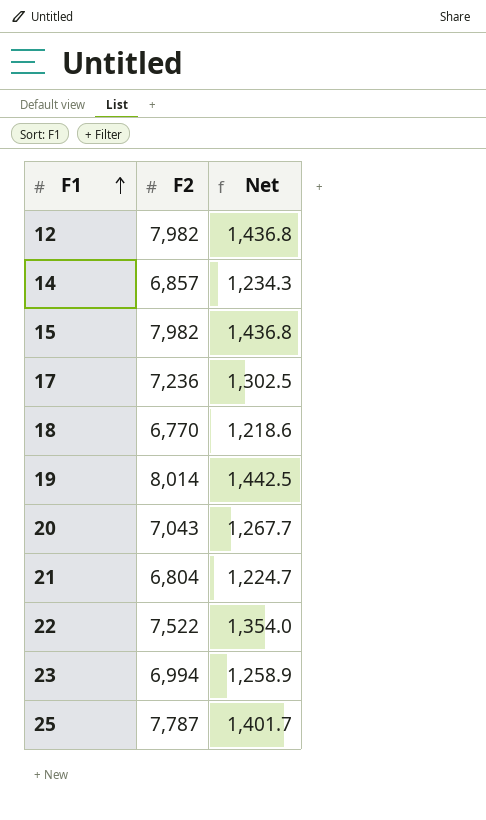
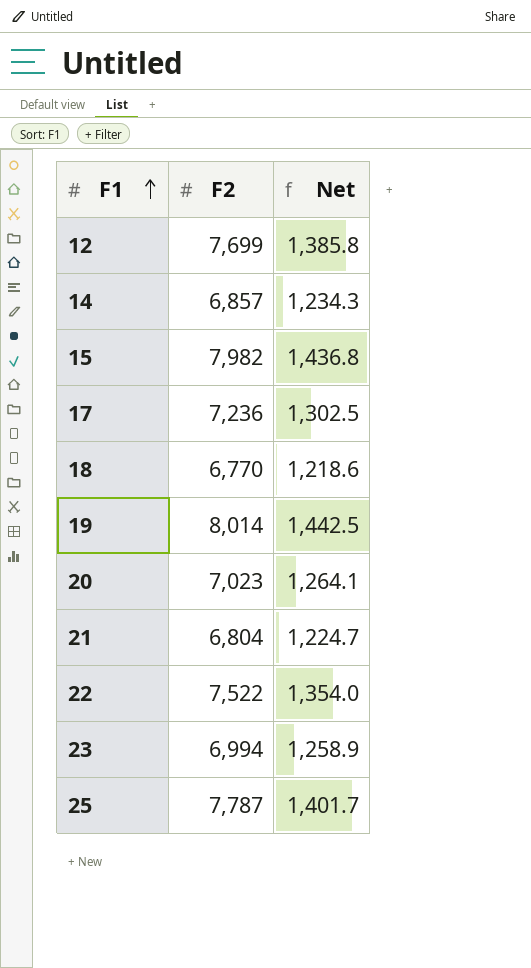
12 | F2: 7,982 -> 7,699
12 | Net: 1,436.8 -> 1,385.8
20 | F2: 7,043 -> 7,023
20 | Net: 1,267.7 -> 1,264.1

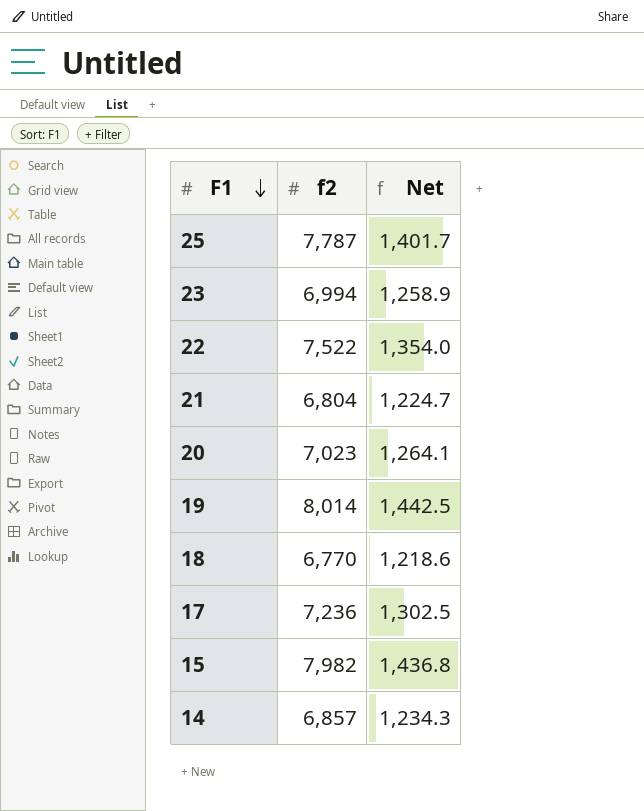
row order: F1 ascending -> F1 descending
column name: F2 -> f2
row 12: 7,699 | 1,385.8 -> none

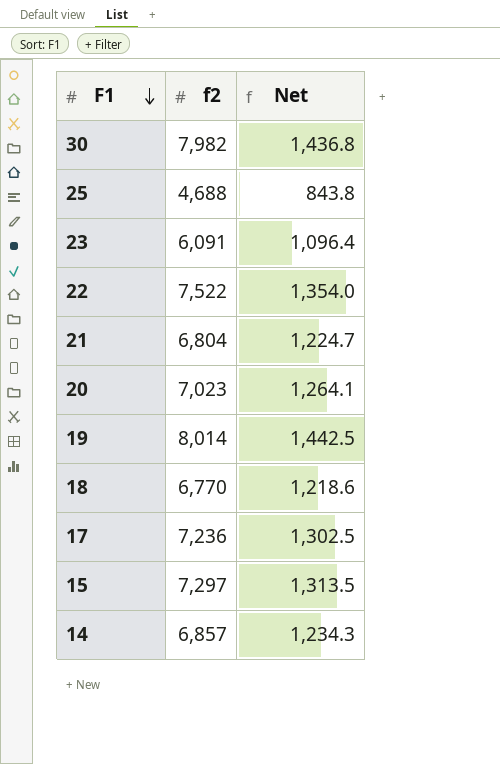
row 30: none -> 7,982 | 1,436.8
25 | f2: 7,787 -> 4,688
25 | Net: 1,401.7 -> 843.8
23 | f2: 6,994 -> 6,091
23 | Net: 1,258.9 -> 1,096.4
15 | f2: 7,982 -> 7,297
15 | Net: 1,436.8 -> 1,313.5

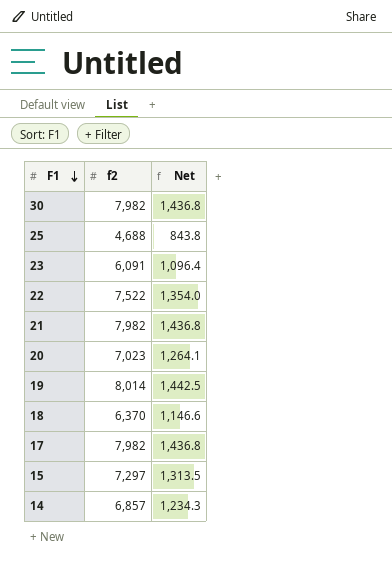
21 | f2: 6,804 -> 7,982
21 | Net: 1,224.7 -> 1,436.8
18 | f2: 6,770 -> 6,370
18 | Net: 1,218.6 -> 1,146.6
17 | f2: 7,236 -> 7,982
17 | Net: 1,302.5 -> 1,436.8

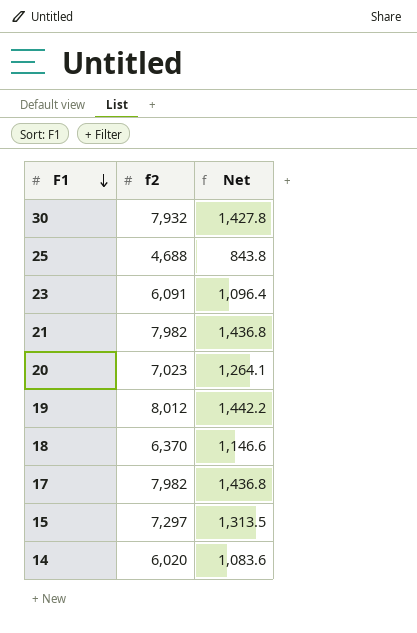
row 22: 7,522 | 1,354.0 -> none
30 | f2: 7,982 -> 7,932
30 | Net: 1,436.8 -> 1,427.8
19 | f2: 8,014 -> 8,012
19 | Net: 1,442.5 -> 1,442.2
14 | f2: 6,857 -> 6,020
14 | Net: 1,234.3 -> 1,083.6

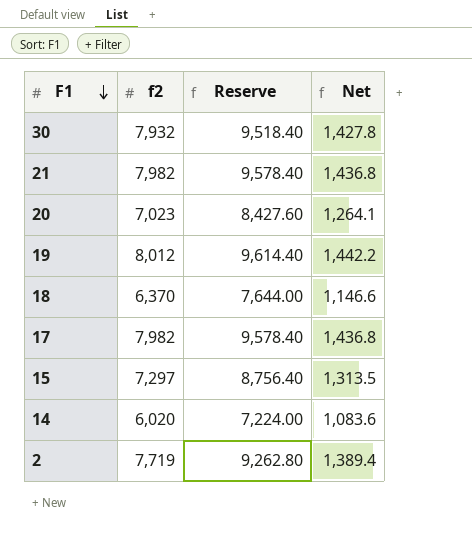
column Reserve | formula: none -> [f2] * 1.2
row 25: 4,688 | 843.8 -> none
row 23: 6,091 | 1,096.4 -> none
row 2: none -> 7,719 | 9,262.80 | 1,389.4

